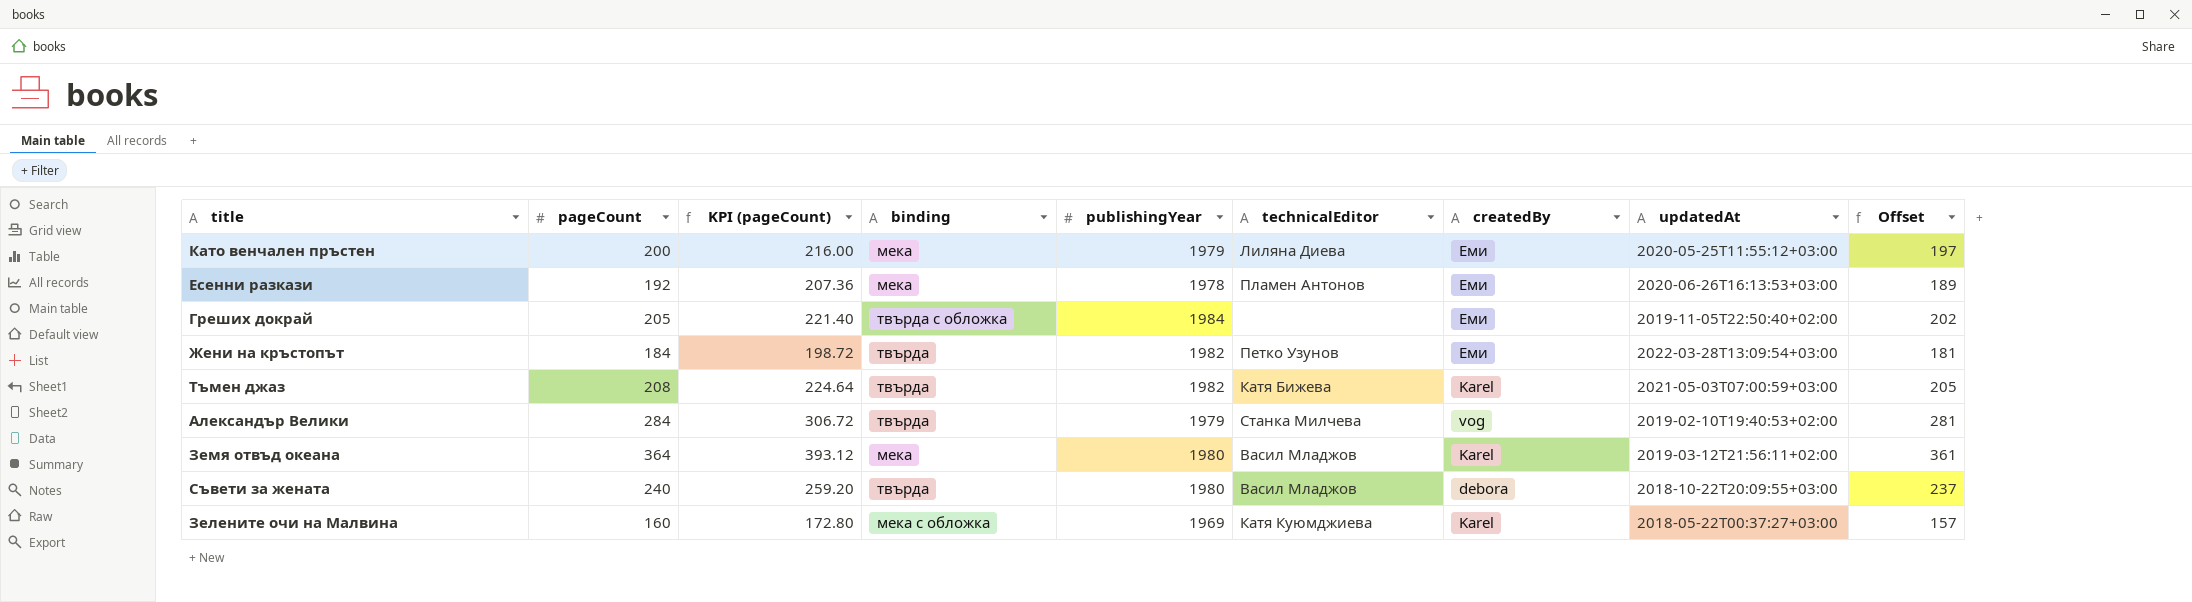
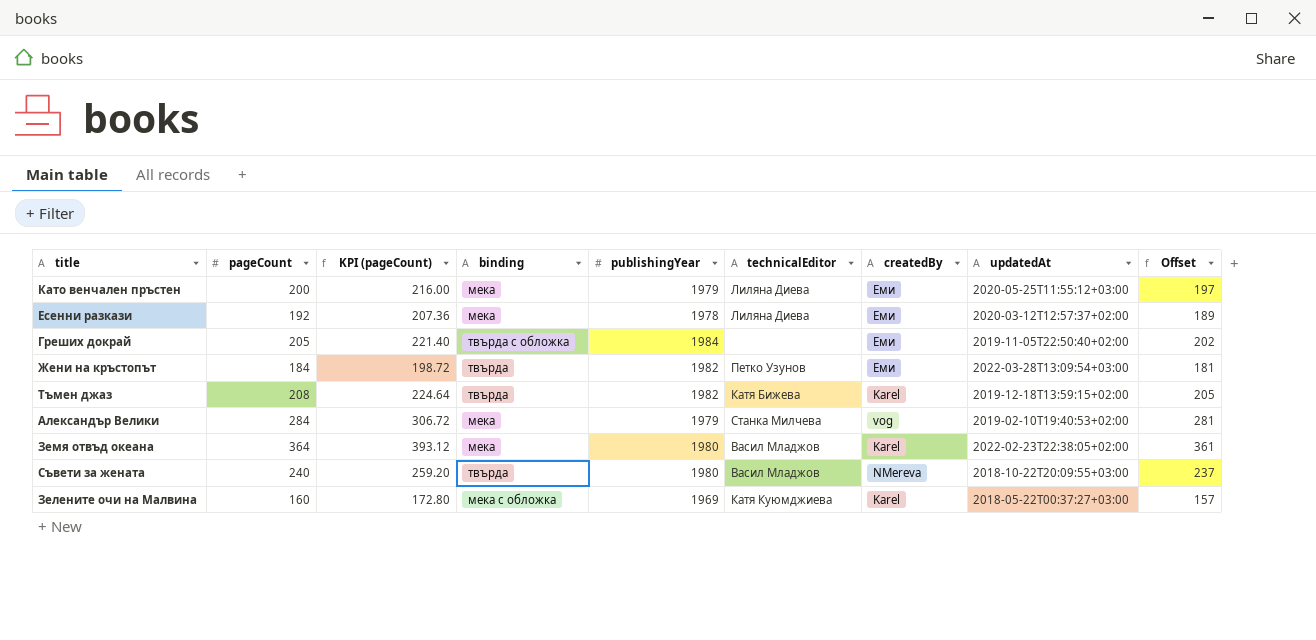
Есенни разкази | technicalEditor: Пламен Антонов -> Лиляна Диева
Есенни разкази | updatedAt: 2020-06-26T16:13:53+03:00 -> 2020-03-12T12:57:37+02:00
Тъмен джаз | updatedAt: 2021-05-03T07:00:59+03:00 -> 2019-12-18T13:59:15+02:00
Александър Велики | binding: твърда -> мека
Земя отвъд океана | updatedAt: 2019-03-12T21:56:11+02:00 -> 2022-02-23T22:38:05+02:00
Съвети за жената | createdBy: debora -> NMereva

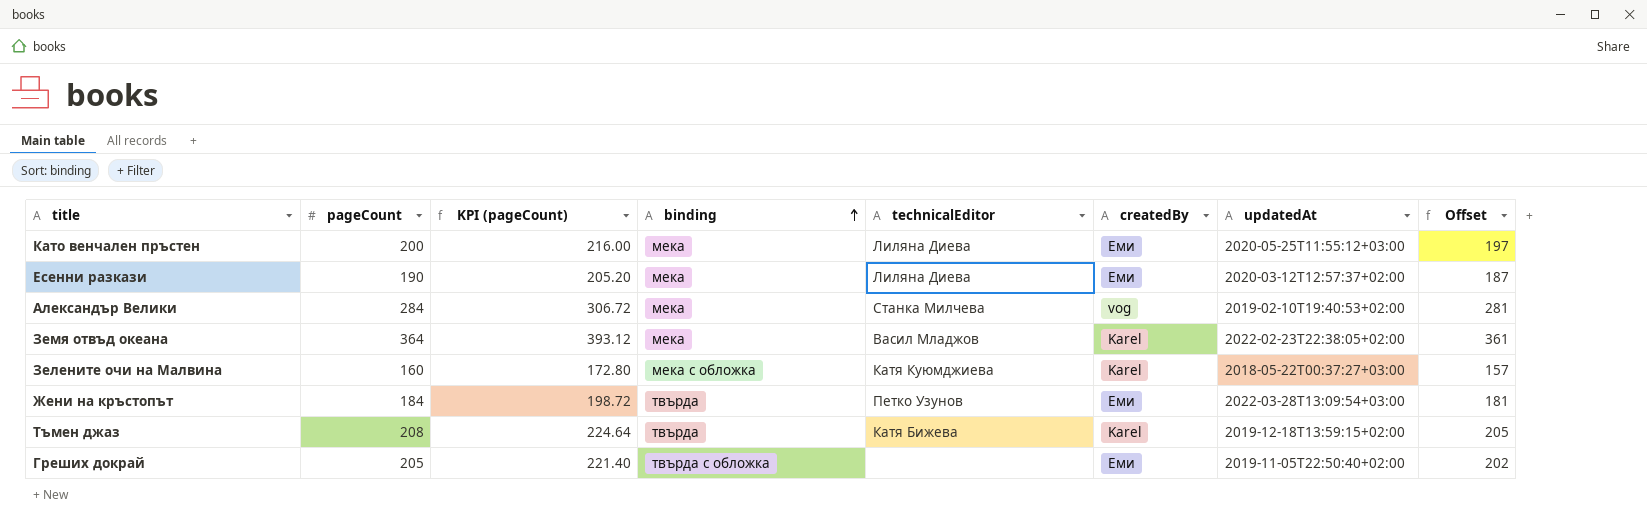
row order: none -> binding ascending
column publishingYear | position: 5 -> none
row Съвети за жената: 240 | 259.20 | твърда | 1980 | Васил Младжов | NMereva | 2018-10-22T20:09:55+03:00 | 237 -> none
Есенни разкази | pageCount: 192 -> 190
Есенни разкази | KPI (pageCount): 207.36 -> 205.20
Есенни разкази | Offset: 189 -> 187

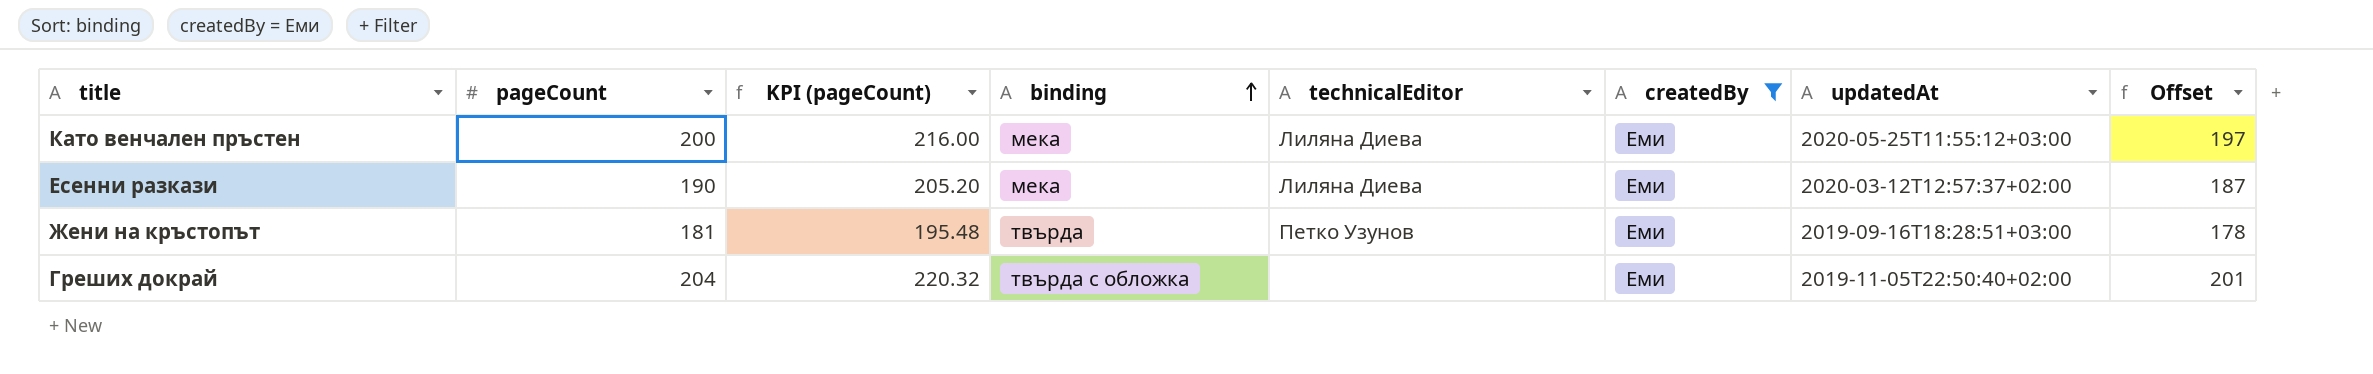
filter: none -> createdBy = Еми
Жени на кръстопът | pageCount: 184 -> 181
Жени на кръстопът | KPI (pageCount): 198.72 -> 195.48
Жени на кръстопът | updatedAt: 2022-03-28T13:09:54+03:00 -> 2019-09-16T18:28:51+03:00
Жени на кръстопът | Offset: 181 -> 178
Греших докрай | pageCount: 205 -> 204
Греших докрай | KPI (pageCount): 221.40 -> 220.32
Греших докрай | Offset: 202 -> 201

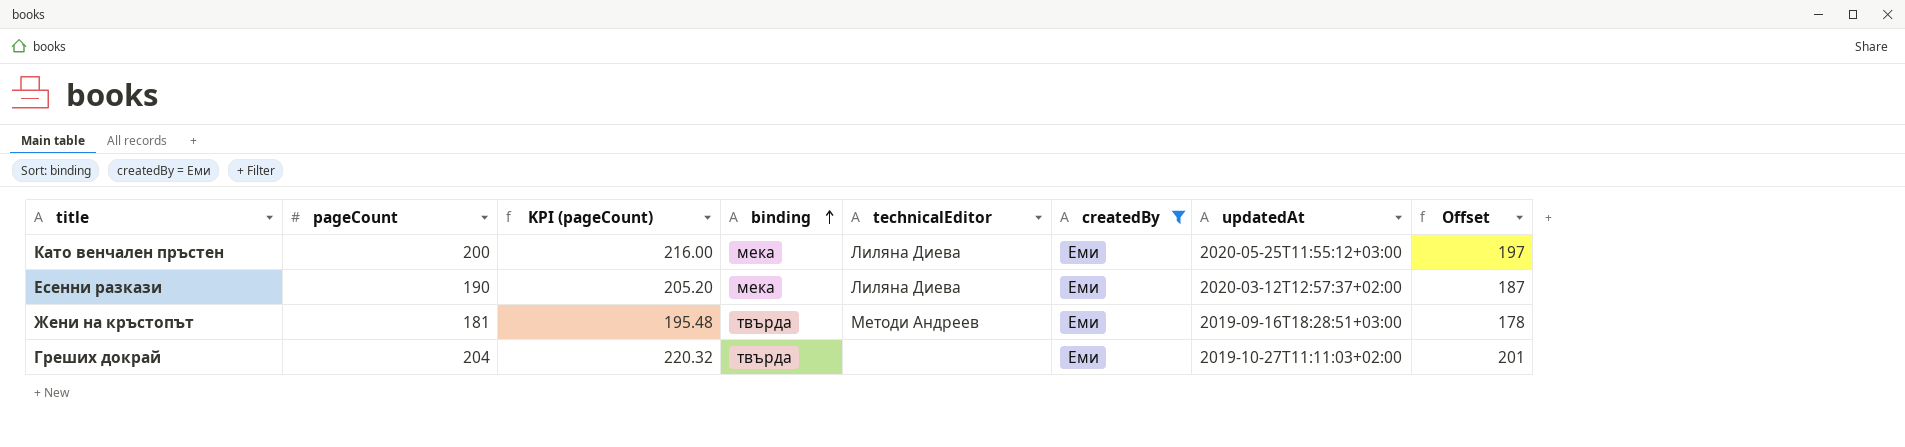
Жени на кръстопът | technicalEditor: Петко Узунов -> Методи Андреев
Греших докрай | binding: твърда с обложка -> твърда
Греших докрай | updatedAt: 2019-11-05T22:50:40+02:00 -> 2019-10-27T11:11:03+02:00

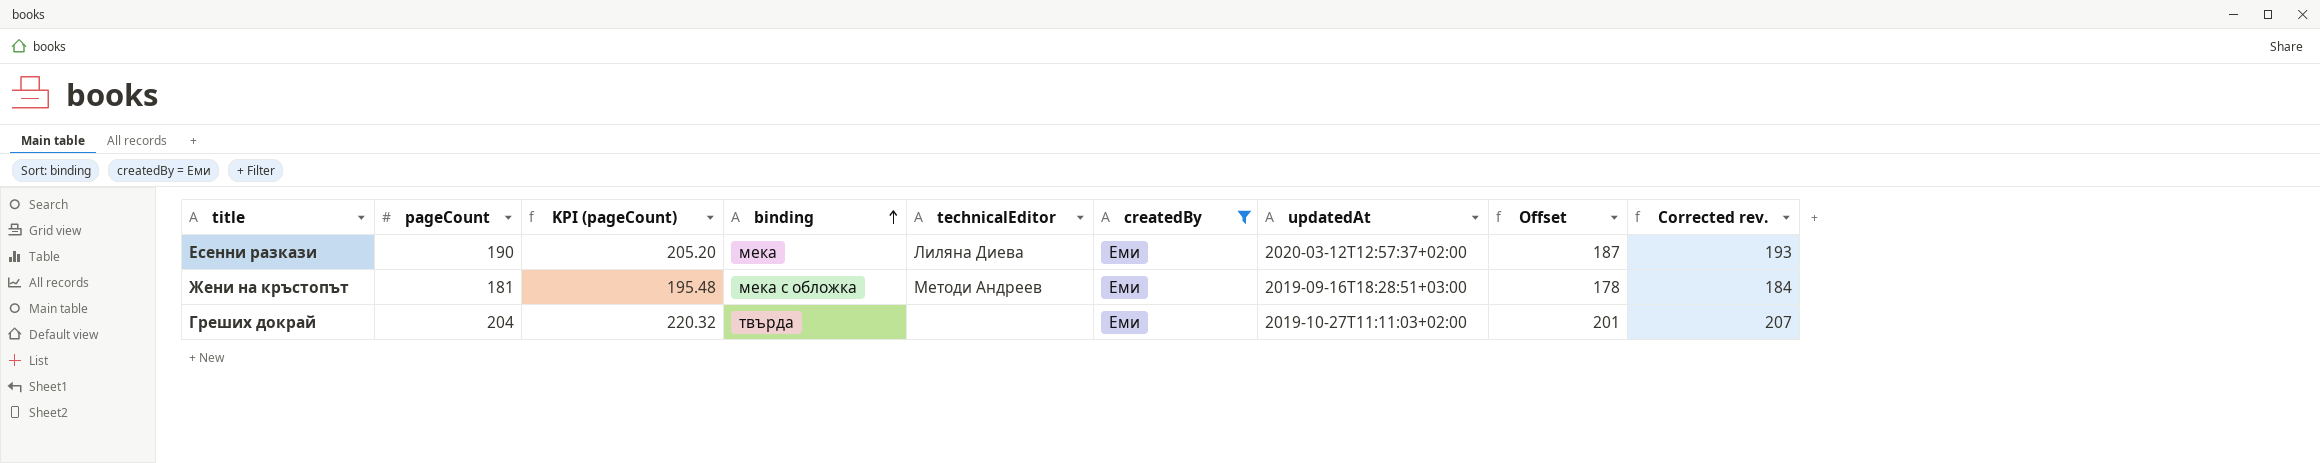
column Corrected rev. | formula: none -> [pageCount] + 3
row Като венчален пръстен: 200 | 216.00 | мека | Лиляна Диева | Еми | 2020-05-25T11:55:12+03:00 | 197 -> none
Жени на кръстопът | binding: твърда -> мека с обложка

